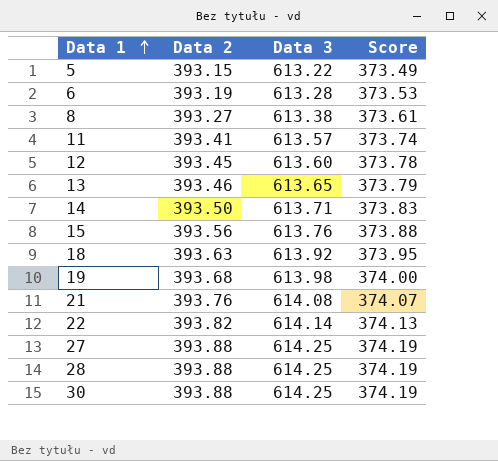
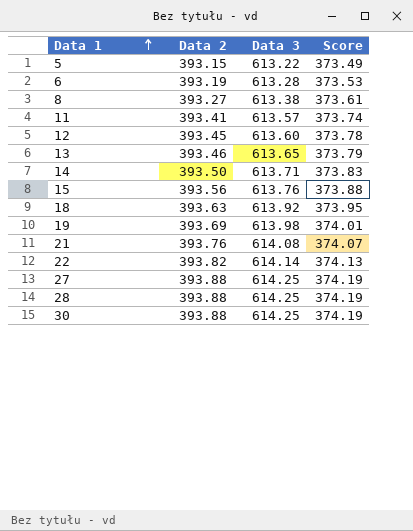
19 | Data 2: 393.68 -> 393.69
19 | Score: 374.00 -> 374.01

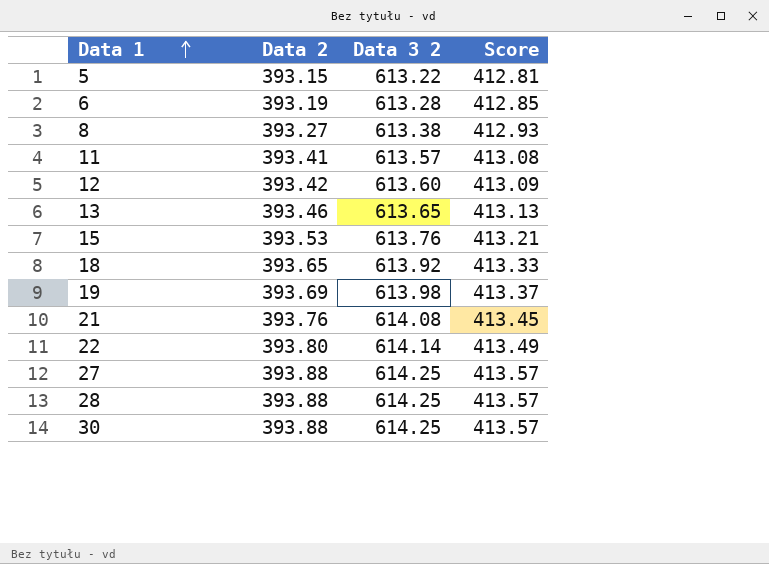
column name: Data 3 -> Data 3 2
column Score | formula: [Data 2] * 0.95 -> [Data 2] * 1.05
row 14: 393.50 | 613.71 | 373.83 -> none
12 | Data 2: 393.45 -> 393.42
15 | Data 2: 393.56 -> 393.53
18 | Data 2: 393.63 -> 393.65
22 | Data 2: 393.82 -> 393.80

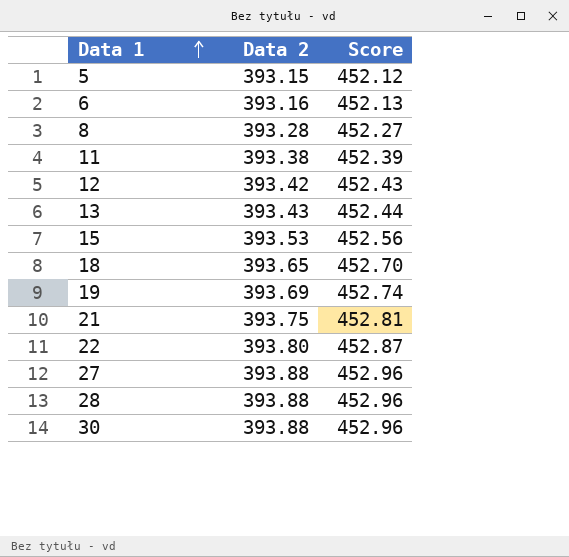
column Data 3 2 | position: 3 -> none
column Score | formula: [Data 2] * 1.05 -> [Data 2] * 1.15
6 | Data 2: 393.19 -> 393.16
8 | Data 2: 393.27 -> 393.28
11 | Data 2: 393.41 -> 393.38
13 | Data 2: 393.46 -> 393.43
21 | Data 2: 393.76 -> 393.75

